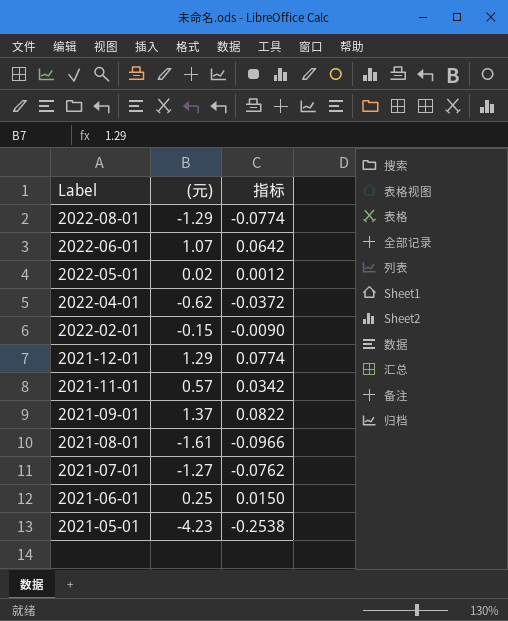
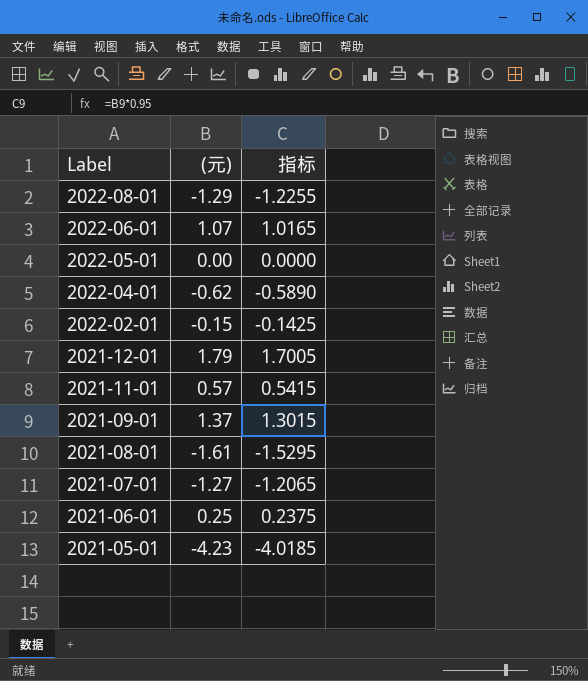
column 指标 | formula: [(元)] * 0.06 -> [(元)] * 0.95
2022-05-01 | (元): 0.02 -> 0.00
2021-12-01 | (元): 1.29 -> 1.79

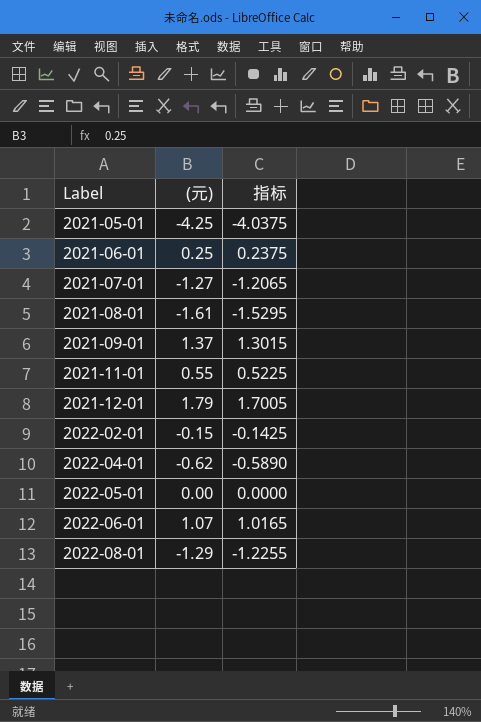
row order: Label descending -> Label ascending
2021-05-01 | (元): -4.23 -> -4.25
2021-05-01 | 指标: -4.0185 -> -4.0375
2021-11-01 | (元): 0.57 -> 0.55
2021-11-01 | 指标: 0.5415 -> 0.5225

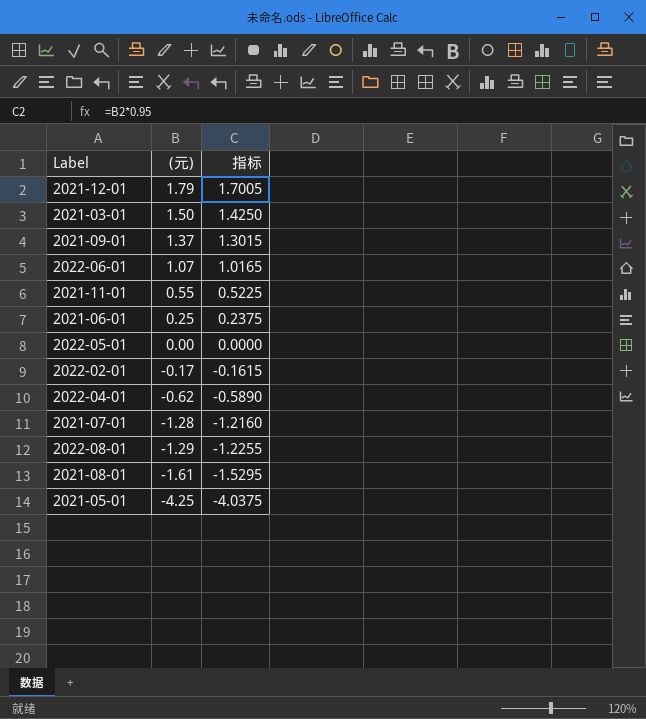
row order: Label ascending -> (元) descending
row 2021-03-01: none -> 1.50 | 1.4250
2022-02-01 | (元): -0.15 -> -0.17
2022-02-01 | 指标: -0.1425 -> -0.1615
2021-07-01 | (元): -1.27 -> -1.28
2021-07-01 | 指标: -1.2065 -> -1.2160

